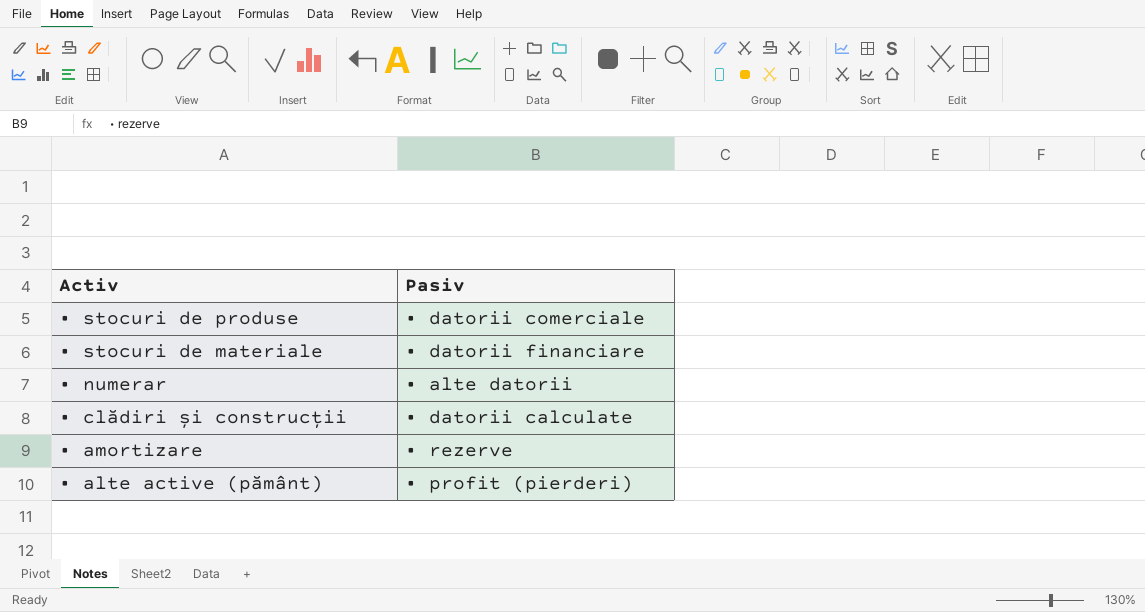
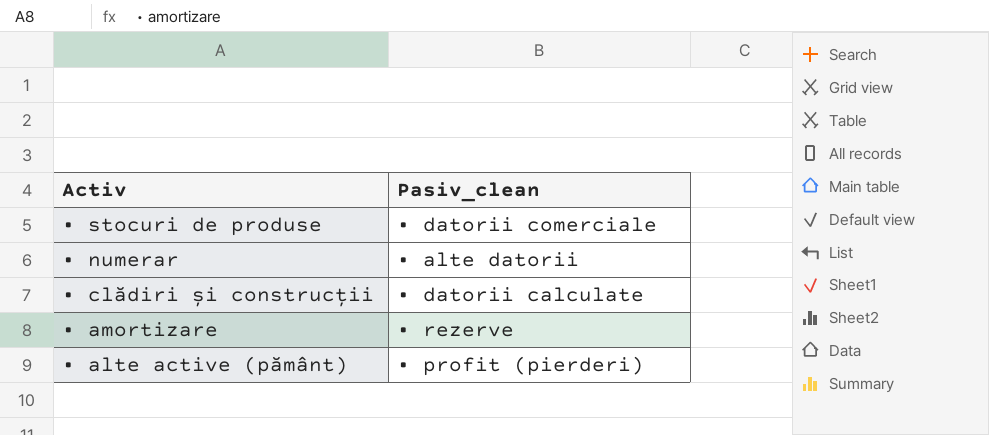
column name: Pasiv -> Pasiv_clean
row • stocuri de materiale: • datorii financiare -> none

